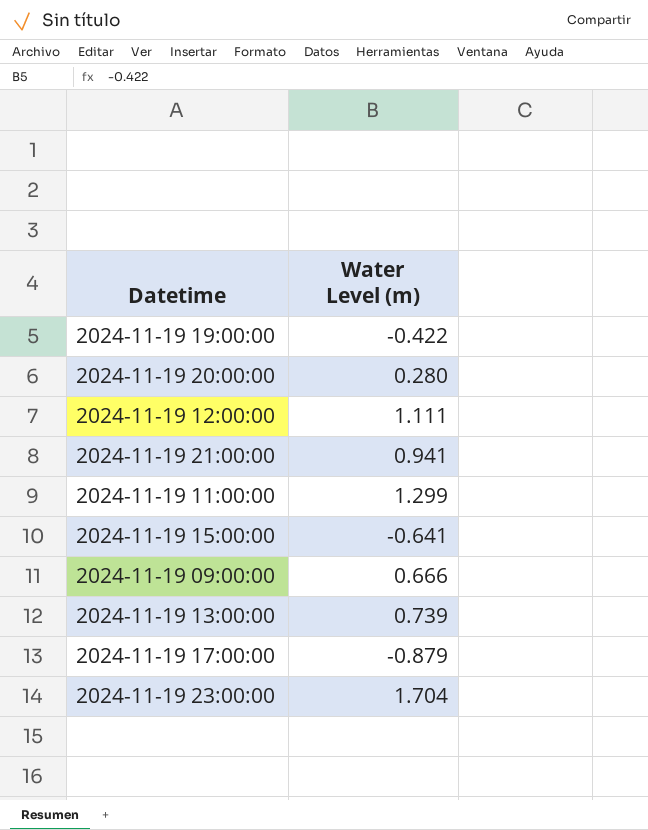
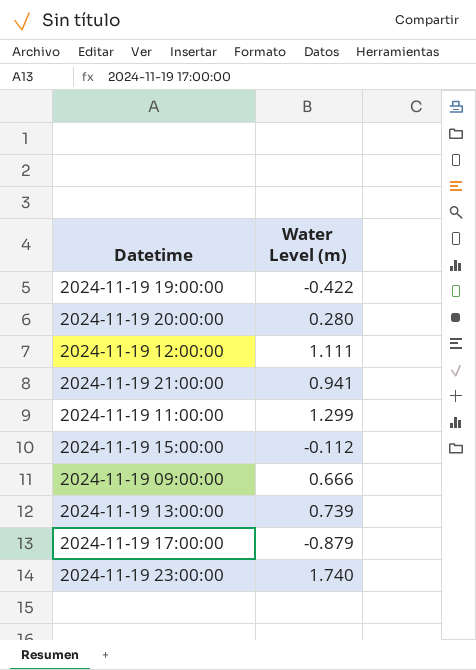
2024-11-19 15:00:00 | Water Level (m): -0.641 -> -0.112
2024-11-19 23:00:00 | Water Level (m): 1.704 -> 1.740

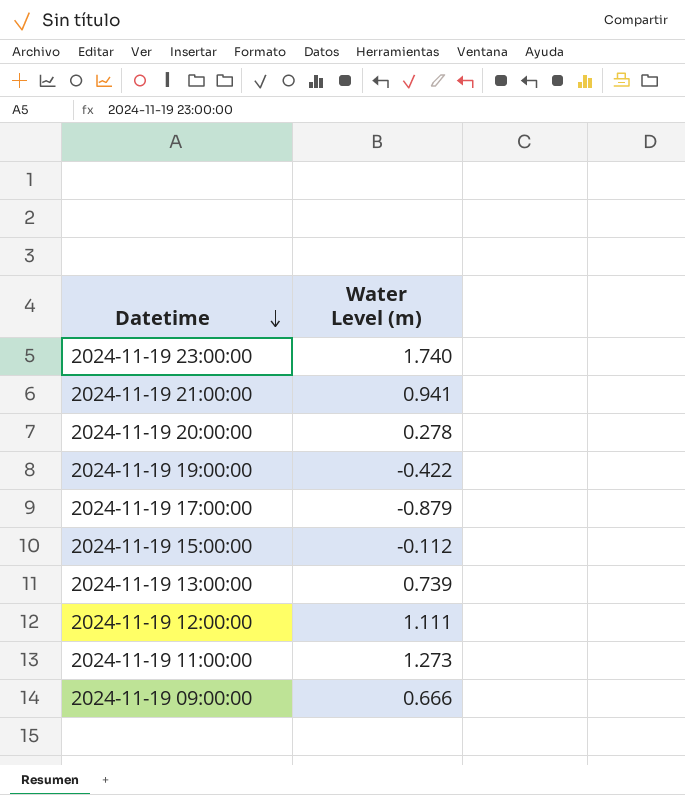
row order: none -> Datetime descending
2024-11-19 20:00:00 | Water Level (m): 0.280 -> 0.278
2024-11-19 11:00:00 | Water Level (m): 1.299 -> 1.273

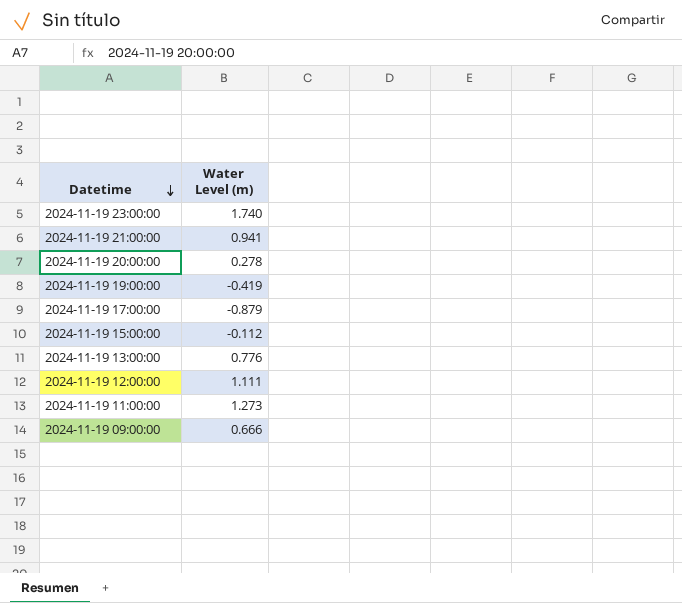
2024-11-19 19:00:00 | Water Level (m): -0.422 -> -0.419
2024-11-19 13:00:00 | Water Level (m): 0.739 -> 0.776

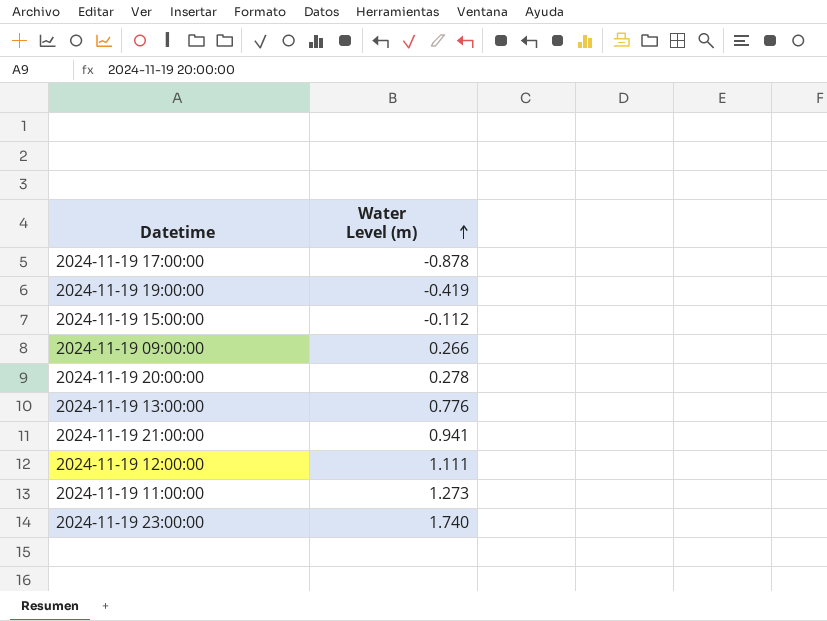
row order: Datetime descending -> Water Level (m) ascending
2024-11-19 17:00:00 | Water Level (m): -0.879 -> -0.878
2024-11-19 09:00:00 | Water Level (m): 0.666 -> 0.266

